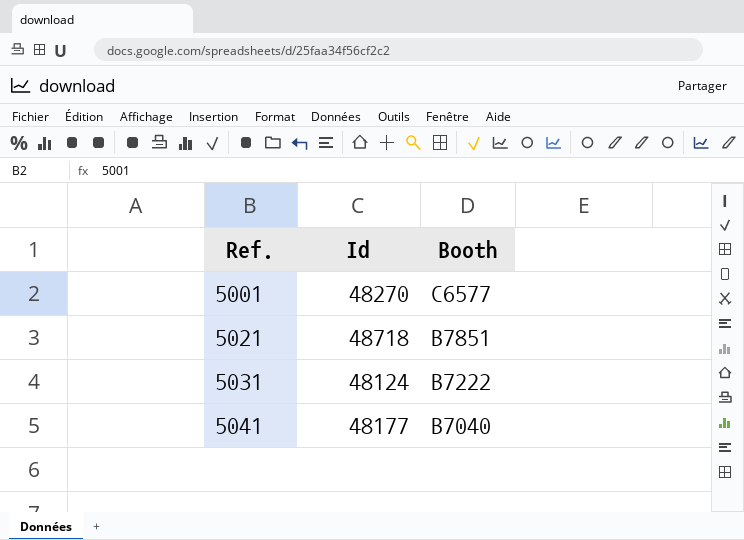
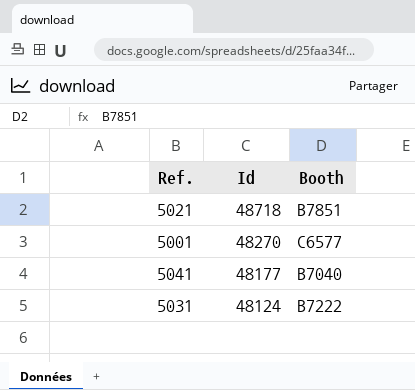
row order: Ref. ascending -> Id descending

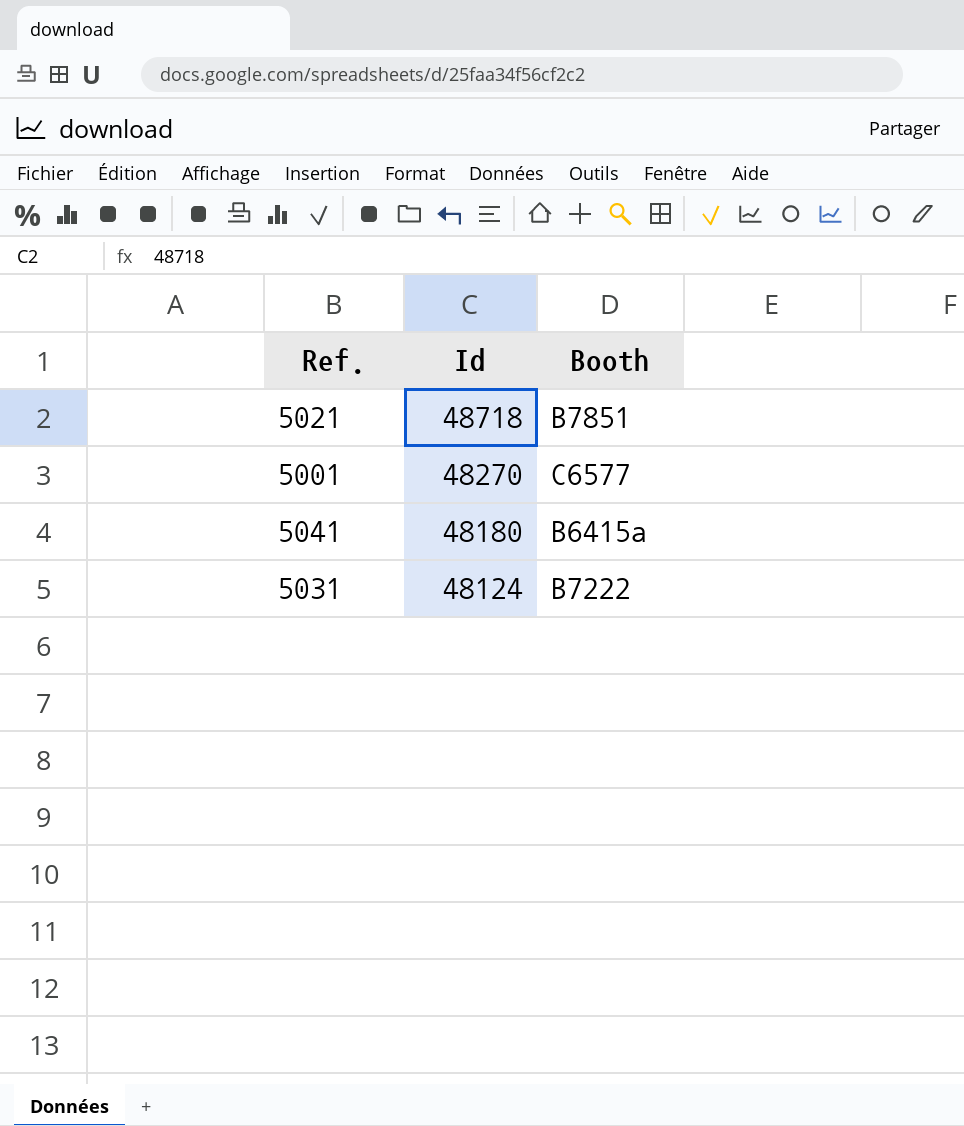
5041 | Id: 48177 -> 48180
5041 | Booth: B7040 -> B6415a

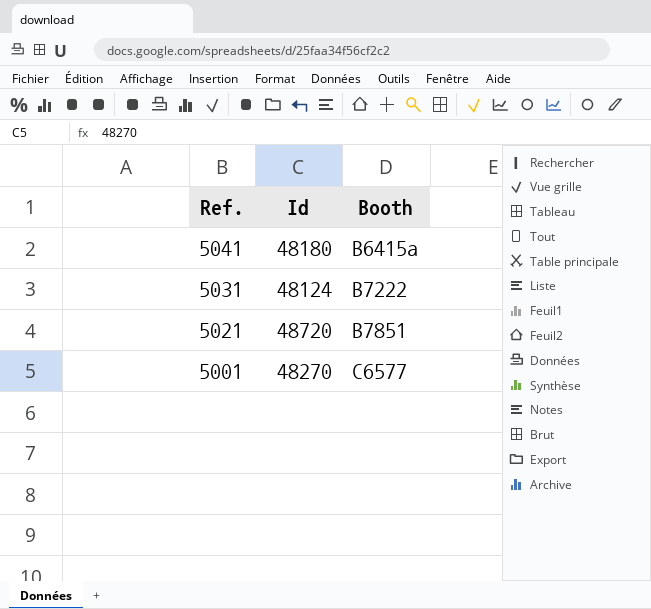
row order: Id descending -> Ref. descending
5021 | Id: 48718 -> 48720

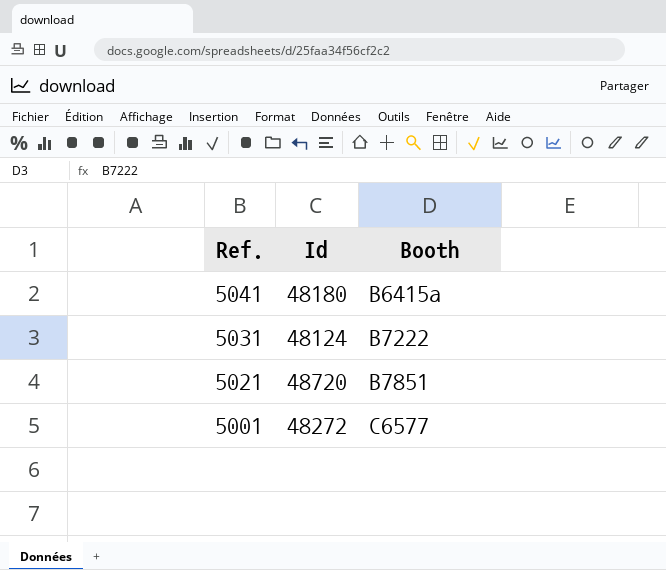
5001 | Id: 48270 -> 48272

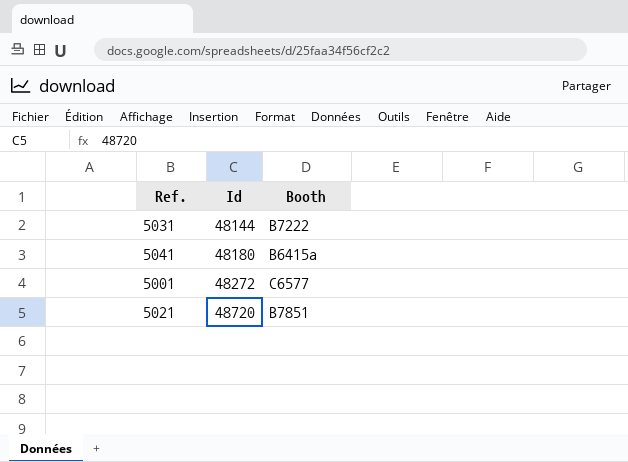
row order: Ref. descending -> Id ascending
5031 | Id: 48124 -> 48144

